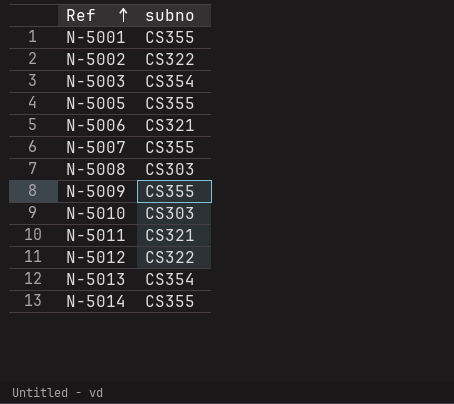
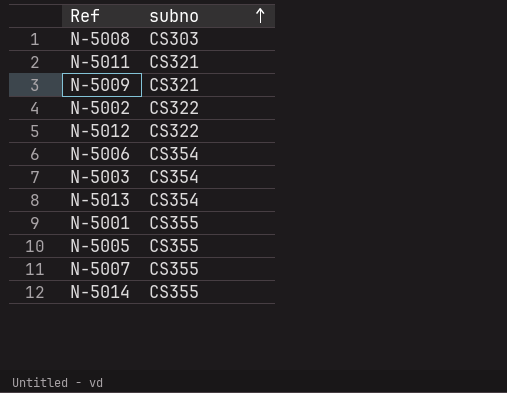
row order: Ref ascending -> subno ascending
row N-5010: CS303 -> none
N-5009 | subno: CS355 -> CS321
N-5006 | subno: CS321 -> CS354

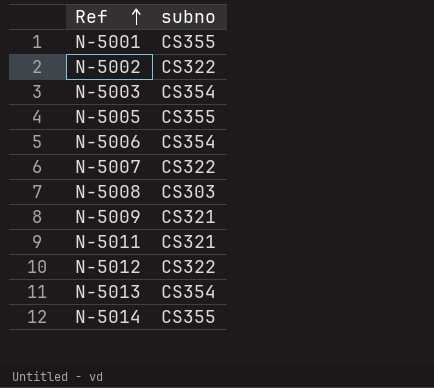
row order: subno ascending -> Ref ascending
N-5007 | subno: CS355 -> CS322

